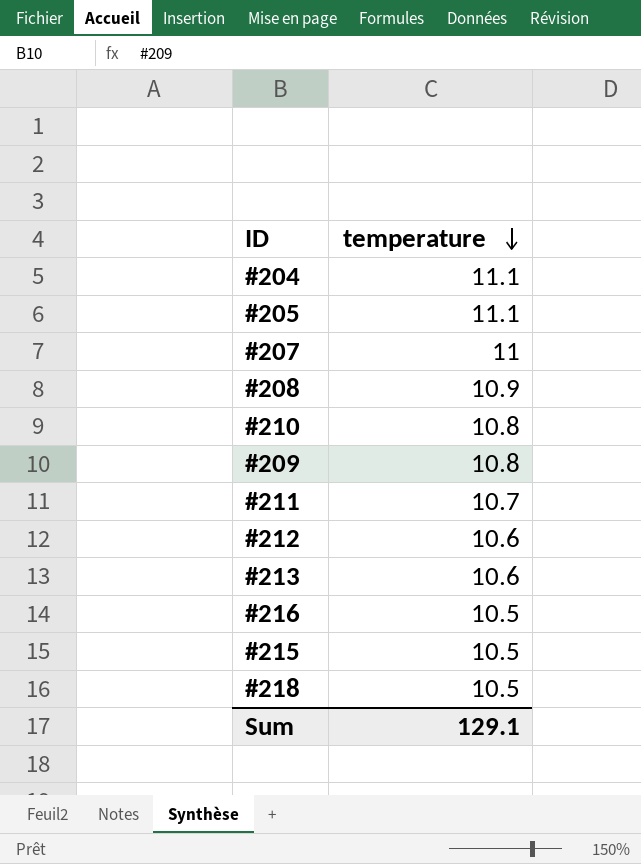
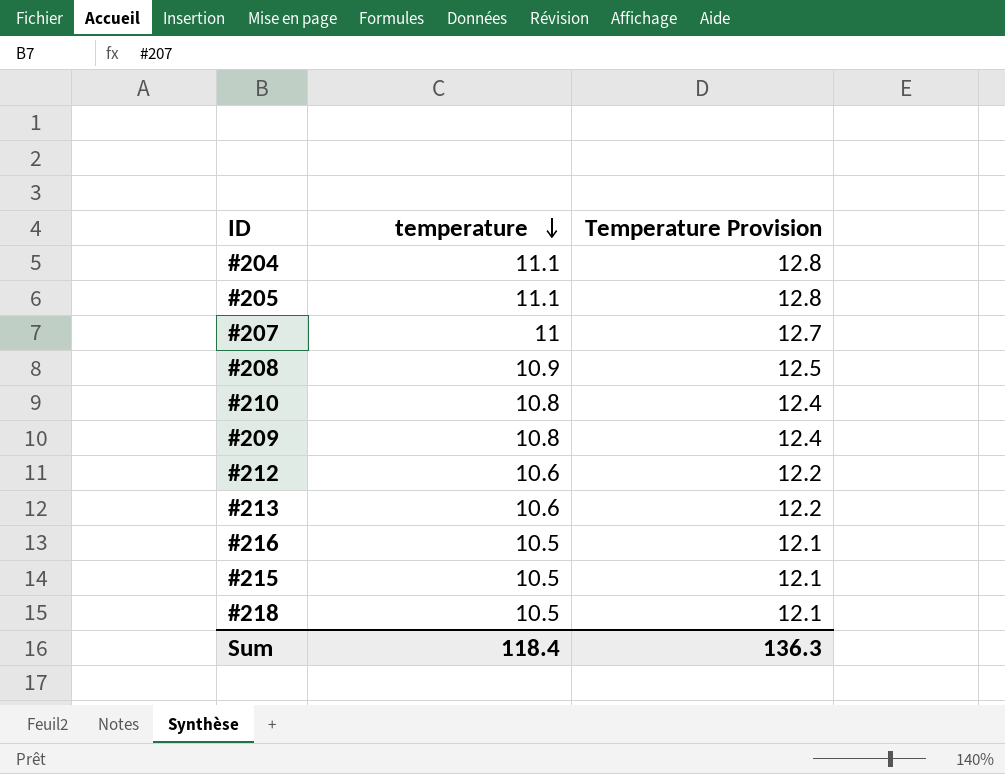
column Temperature Provision | formula: none -> [temperature] * 1.15
row #211: 10.7 -> none
Sum | temperature: 129.1 -> 118.4

